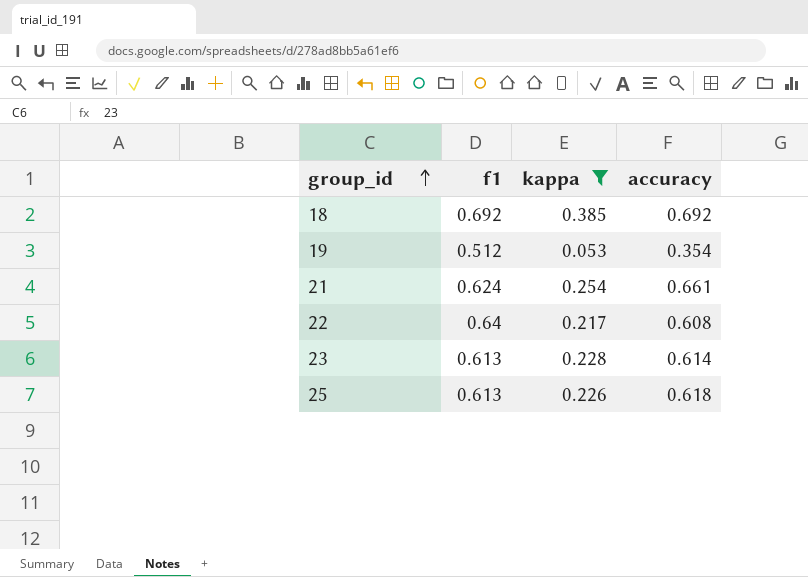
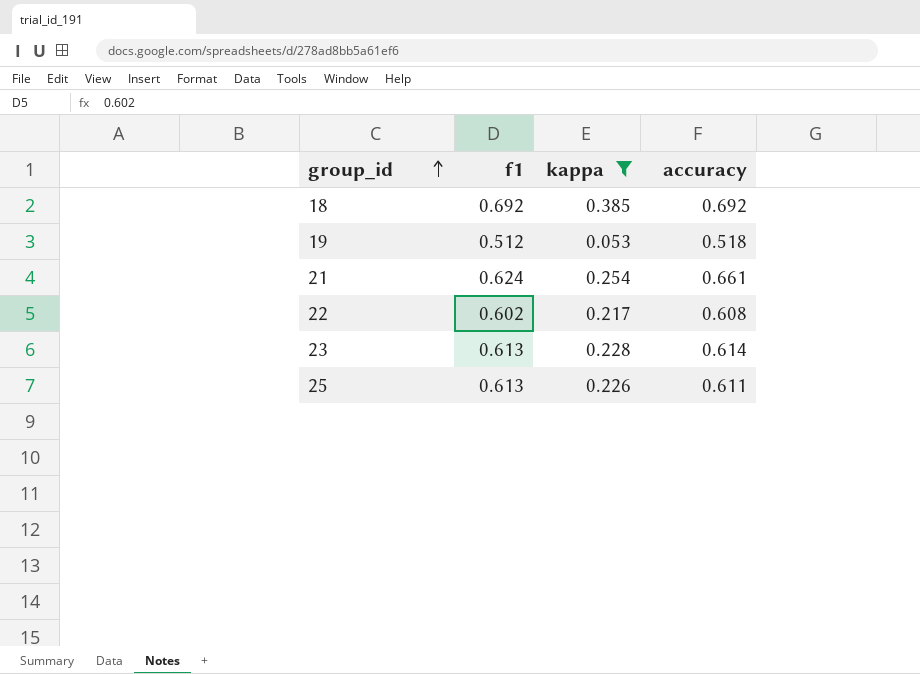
19 | accuracy: 0.354 -> 0.518
22 | f1: 0.64 -> 0.602
25 | accuracy: 0.618 -> 0.611

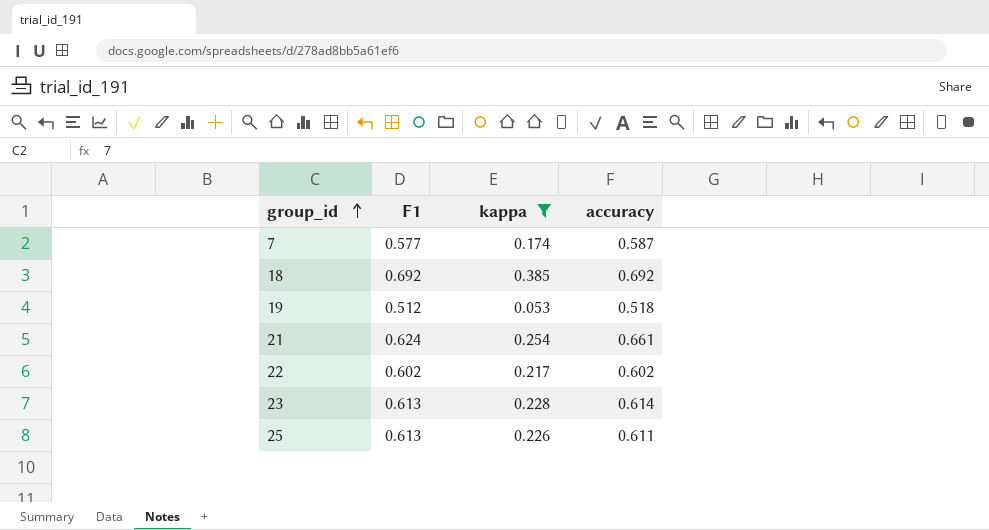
column name: f1 -> F1
row 7: none -> 0.577 | 0.174 | 0.587
22 | accuracy: 0.608 -> 0.602

